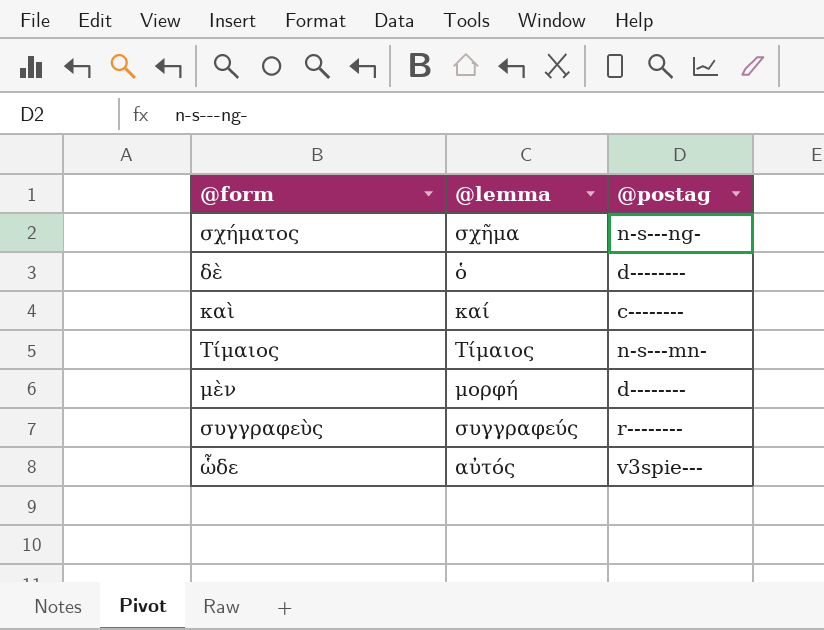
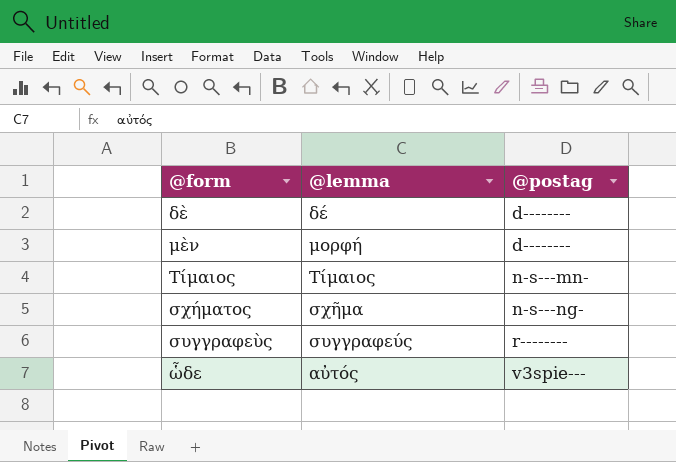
row order: none -> @postag ascending
row καὶ: καί | c-------- -> none
δὲ | @lemma: ὁ -> δέ

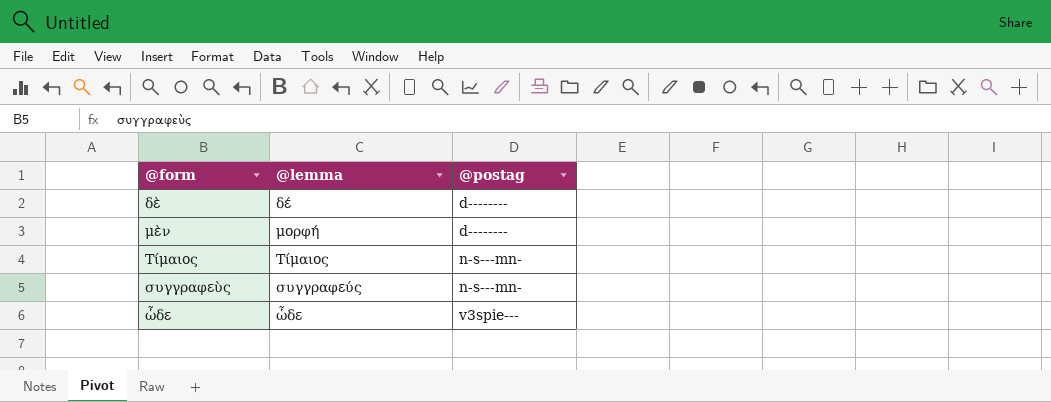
row σχήματος: σχῆμα | n-s---ng- -> none
συγγραφεὺς | @postag: r-------- -> n-s---mn-
ὧδε | @lemma: αὐτός -> ὧδε

